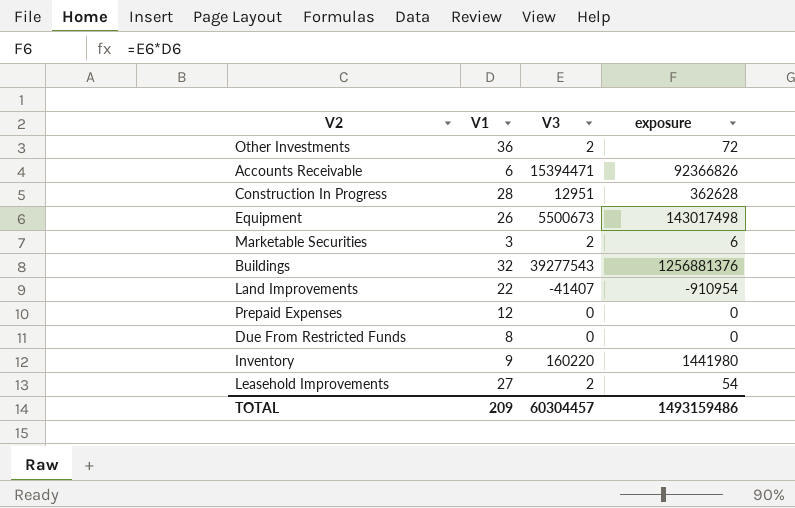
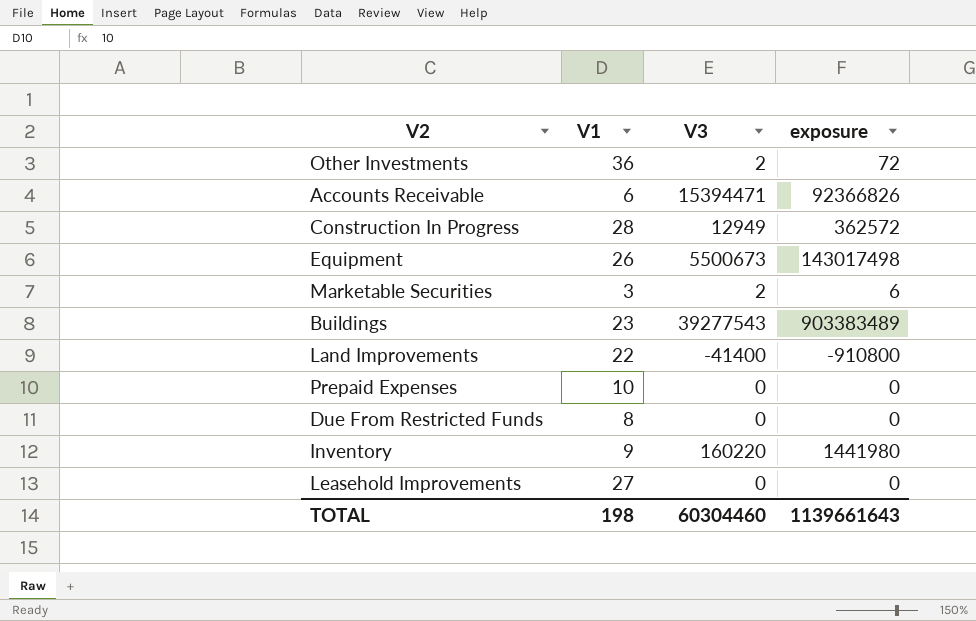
Construction In Progress | V3: 12951 -> 12949
Construction In Progress | exposure: 362628 -> 362572
Buildings | V1: 32 -> 23
Buildings | exposure: 1256881376 -> 903383489
Land Improvements | V3: -41407 -> -41400
Land Improvements | exposure: -910954 -> -910800
Prepaid Expenses | V1: 12 -> 10
Leasehold Improvements | V3: 2 -> 0
Leasehold Improvements | exposure: 54 -> 0
TOTAL | V1: 209 -> 198
TOTAL | V3: 60304457 -> 60304460
TOTAL | exposure: 1493159486 -> 1139661643

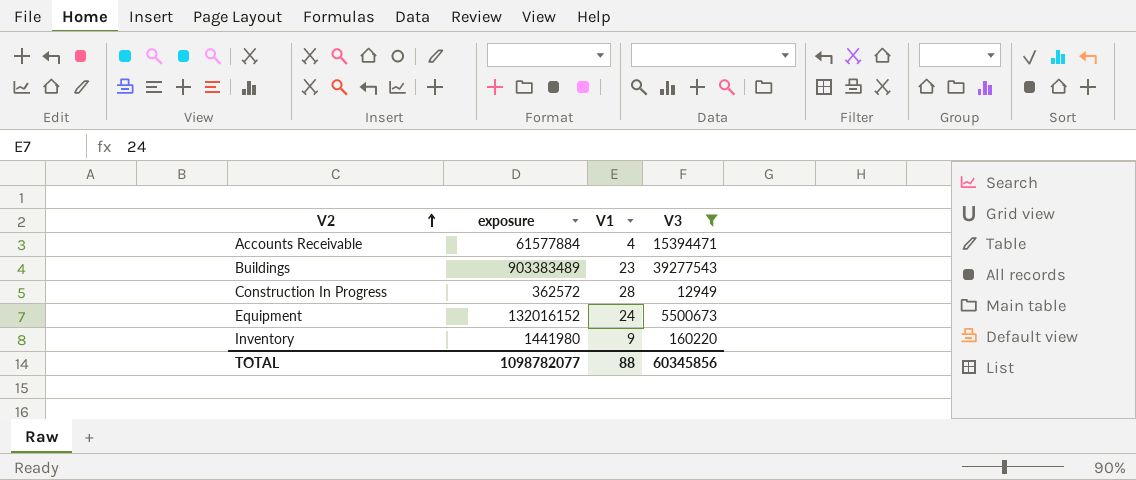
filter: none -> V3 >= 12949
row order: none -> V2 ascending
column exposure | position: 4 -> 2
Accounts Receivable | exposure: 92366826 -> 61577884
Accounts Receivable | V1: 6 -> 4
Equipment | exposure: 143017498 -> 132016152
Equipment | V1: 26 -> 24
TOTAL | exposure: 1139661643 -> 1098782077
TOTAL | V1: 198 -> 88
TOTAL | V3: 60304460 -> 60345856

